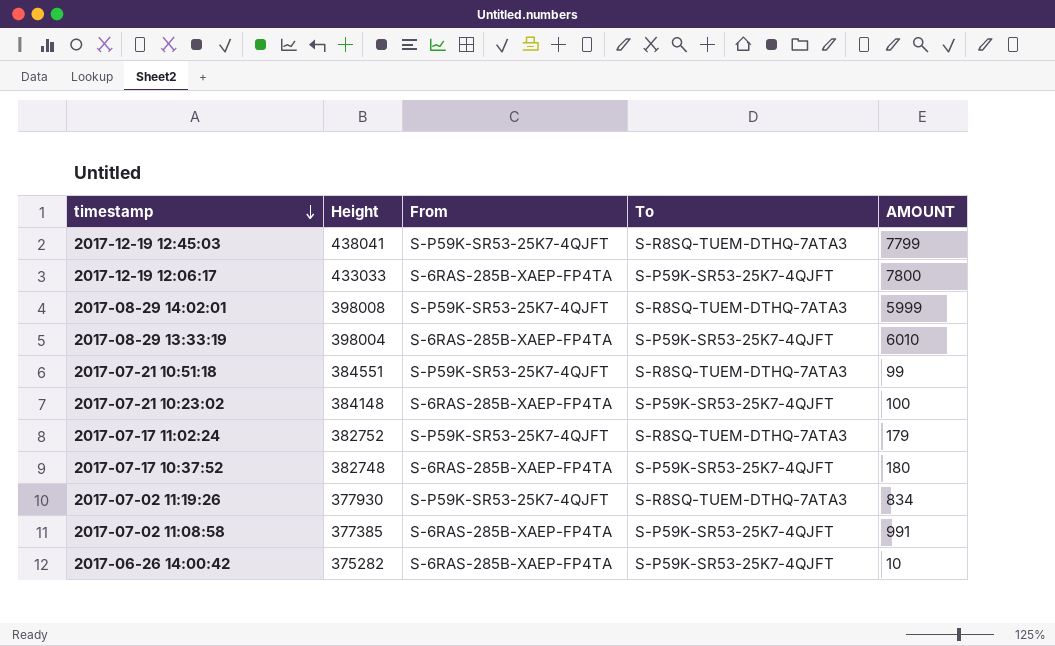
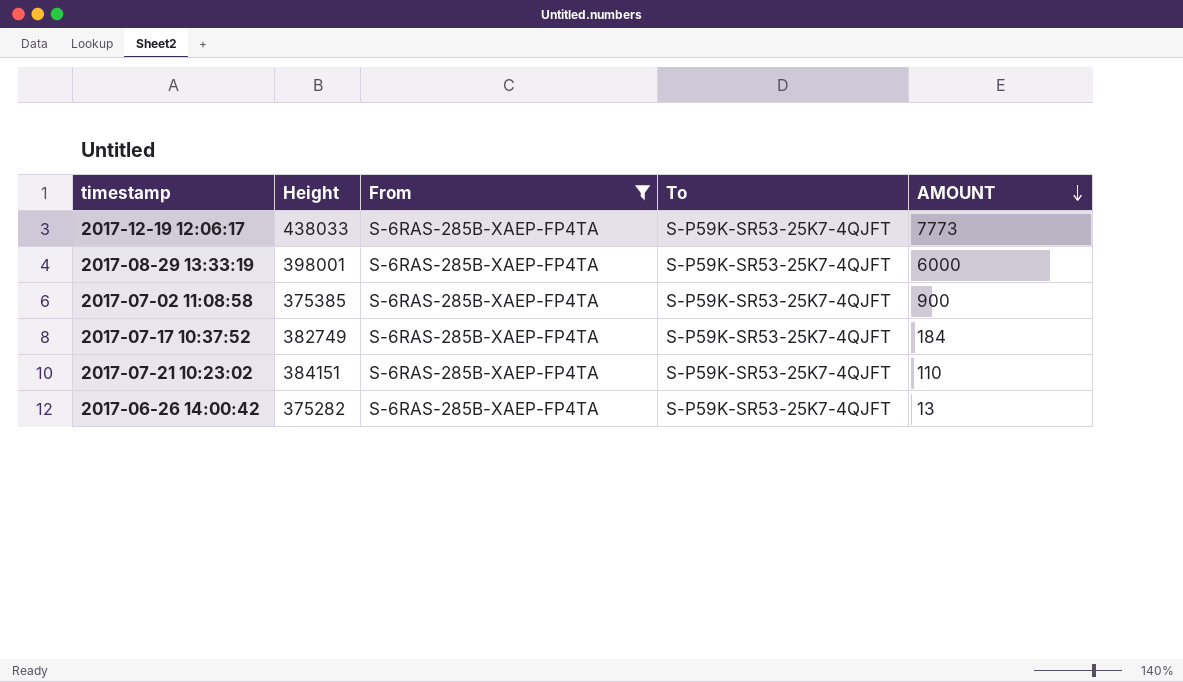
filter: none -> From = S-6RAS-285B-XAEP-FP4TA
row order: timestamp descending -> AMOUNT descending
2017-12-19 12:06:17 | Height: 433033 -> 438033
2017-12-19 12:06:17 | AMOUNT: 7800 -> 7773
2017-08-29 13:33:19 | Height: 398004 -> 398001
2017-08-29 13:33:19 | AMOUNT: 6010 -> 6000
2017-07-02 11:08:58 | Height: 377385 -> 375385
2017-07-02 11:08:58 | AMOUNT: 991 -> 900
2017-07-17 10:37:52 | Height: 382748 -> 382749
2017-07-17 10:37:52 | AMOUNT: 180 -> 184
2017-07-21 10:23:02 | Height: 384148 -> 384151
2017-07-21 10:23:02 | AMOUNT: 100 -> 110
2017-06-26 14:00:42 | AMOUNT: 10 -> 13

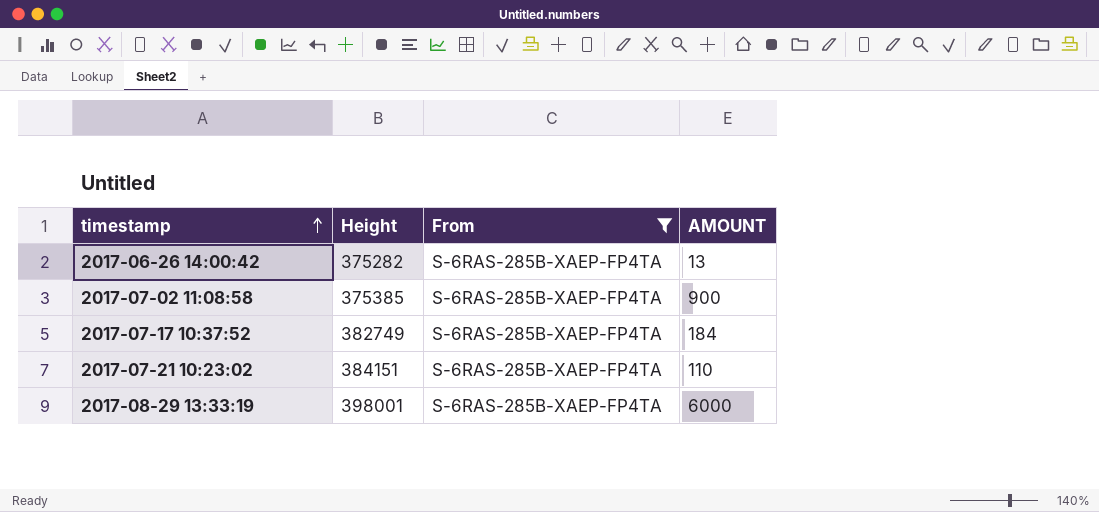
row order: AMOUNT descending -> timestamp ascending
column To | position: 4 -> none
row 2017-12-19 12:06:17: 438033 | S-6RAS-285B-XAEP-FP4TA | S-P59K-SR53-25K7-4QJFT | 7773 -> none

